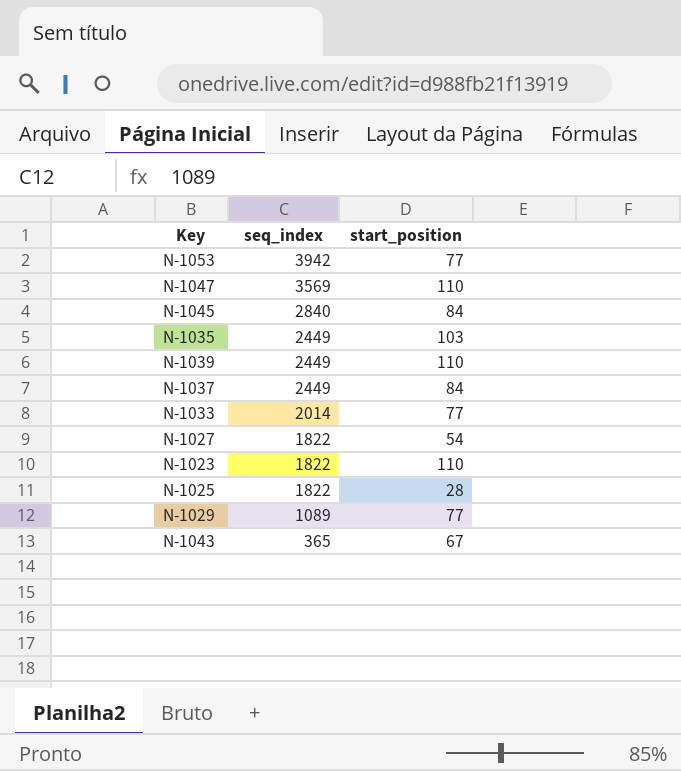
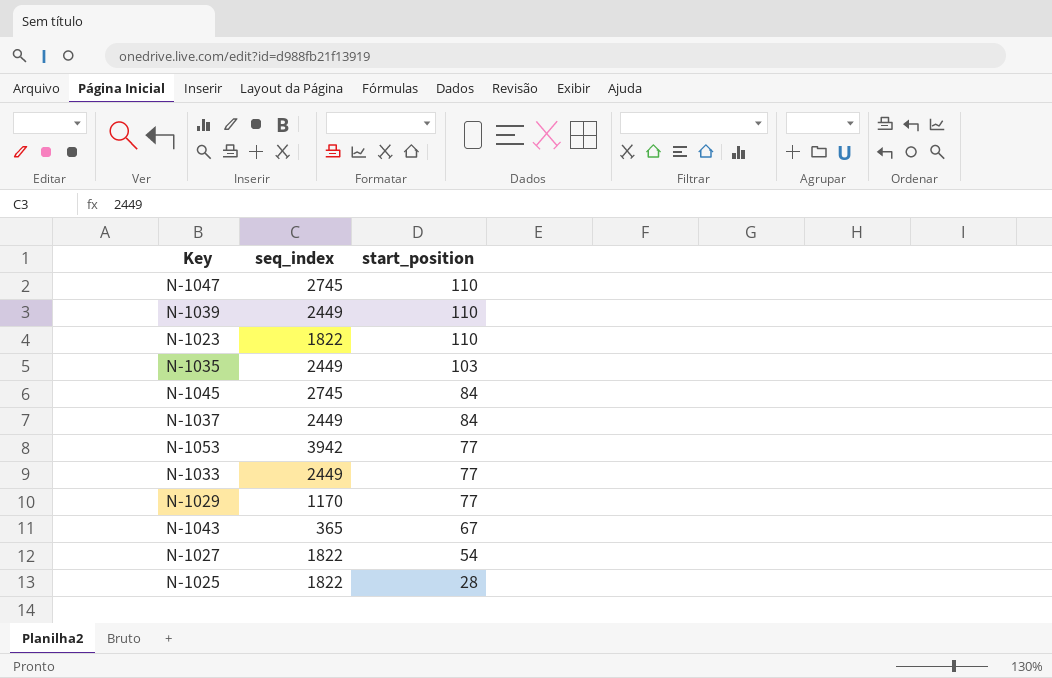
row order: seq_index descending -> start_position descending
N-1047 | seq_index: 3569 -> 2745
N-1045 | seq_index: 2840 -> 2745
N-1033 | seq_index: 2014 -> 2449
N-1029 | seq_index: 1089 -> 1170

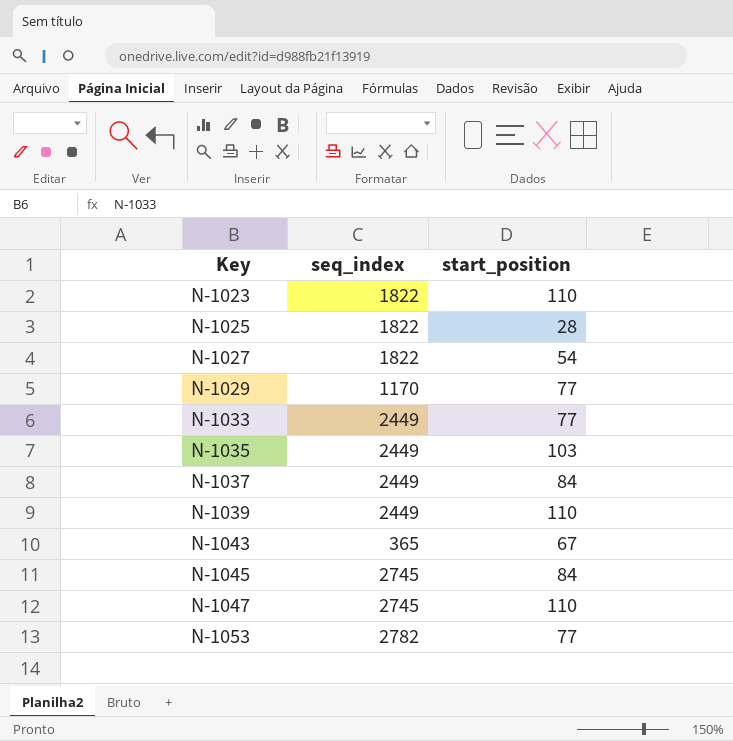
row order: start_position descending -> Key ascending
N-1053 | seq_index: 3942 -> 2782

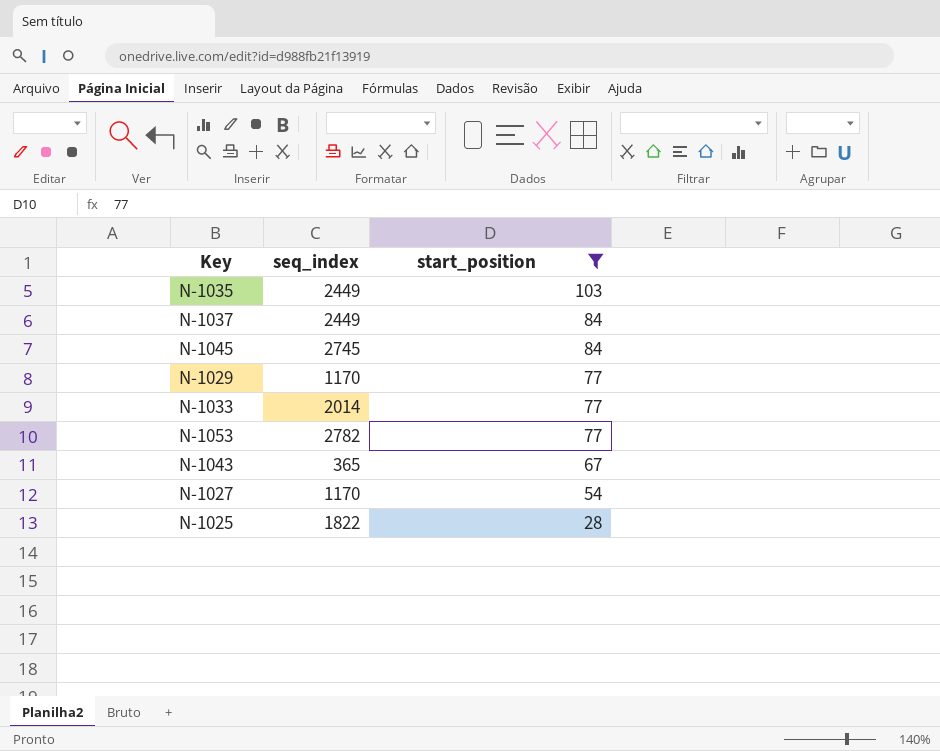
filter: none -> start_position != 110
row order: Key ascending -> start_position descending
N-1033 | seq_index: 2449 -> 2014
N-1027 | seq_index: 1822 -> 1170

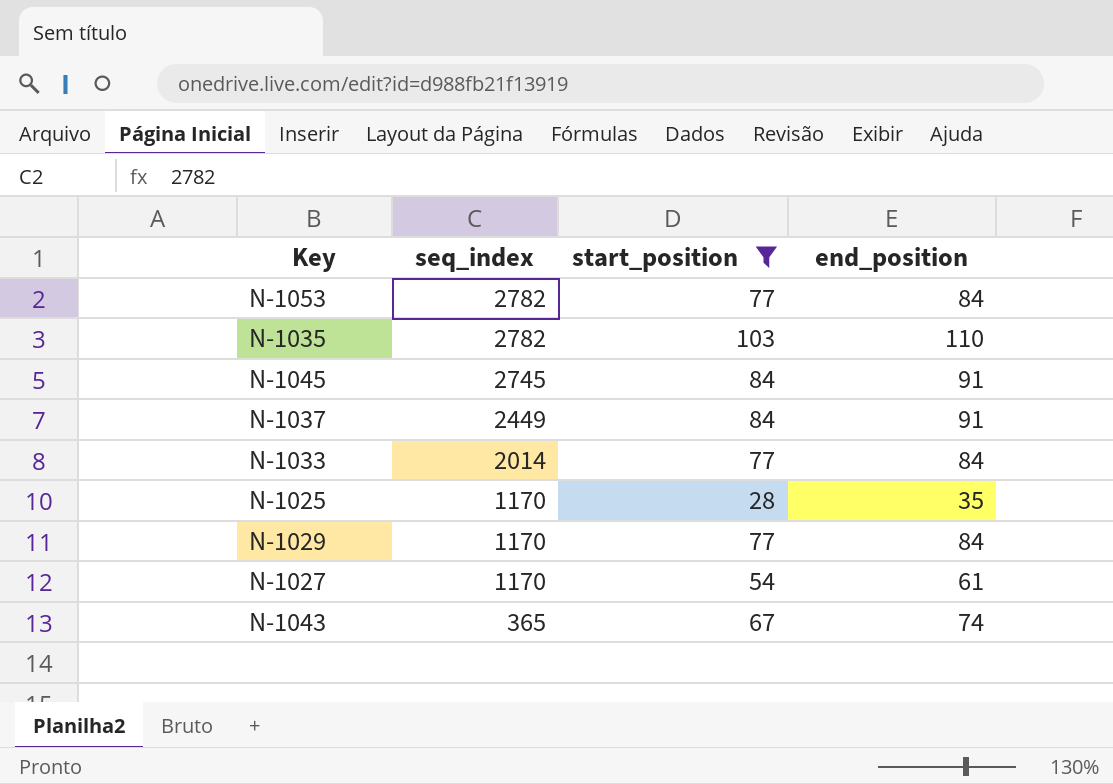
row order: start_position descending -> seq_index descending
column end_position | position: none -> 4
N-1035 | seq_index: 2449 -> 2782
N-1025 | seq_index: 1822 -> 1170

